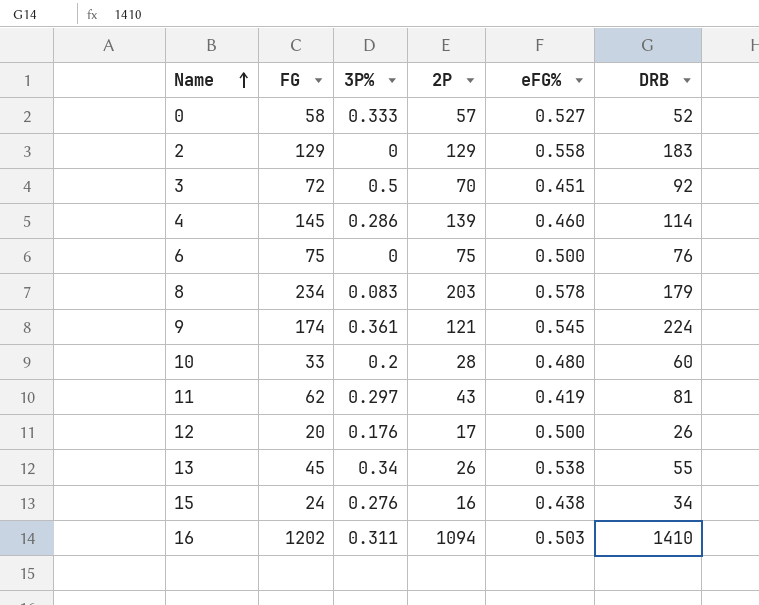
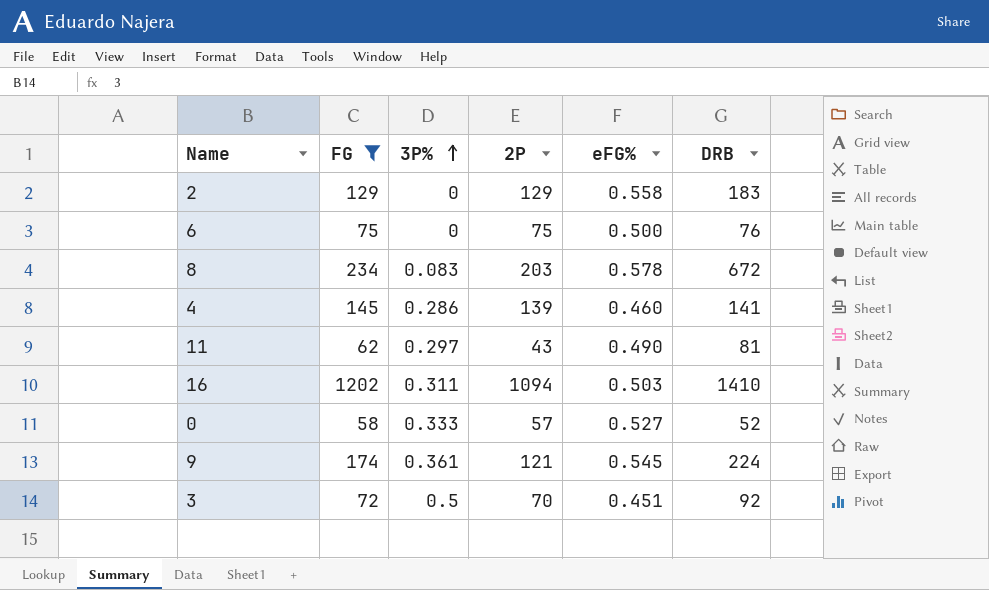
filter: none -> FG >= 58
row order: Name ascending -> 3P% ascending
8 | DRB: 179 -> 672
4 | DRB: 114 -> 141
11 | eFG%: 0.419 -> 0.490

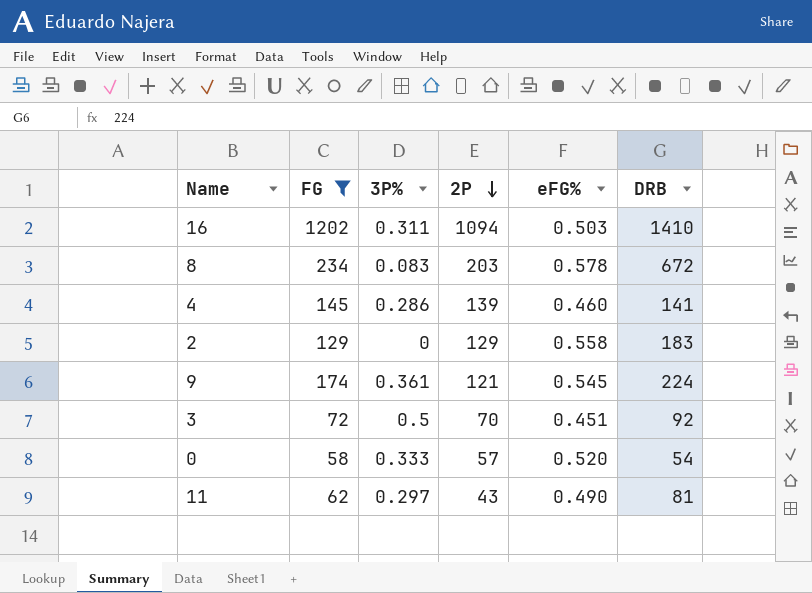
row order: 3P% ascending -> 2P descending
row 6: 75 | 0 | 75 | 0.500 | 76 -> none
0 | eFG%: 0.527 -> 0.520
0 | DRB: 52 -> 54

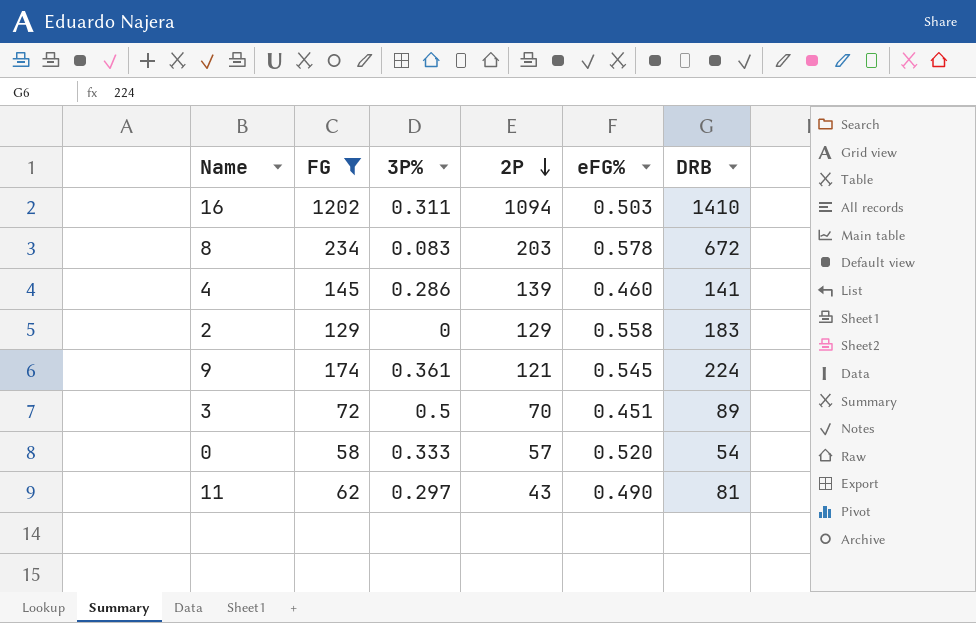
3 | DRB: 92 -> 89

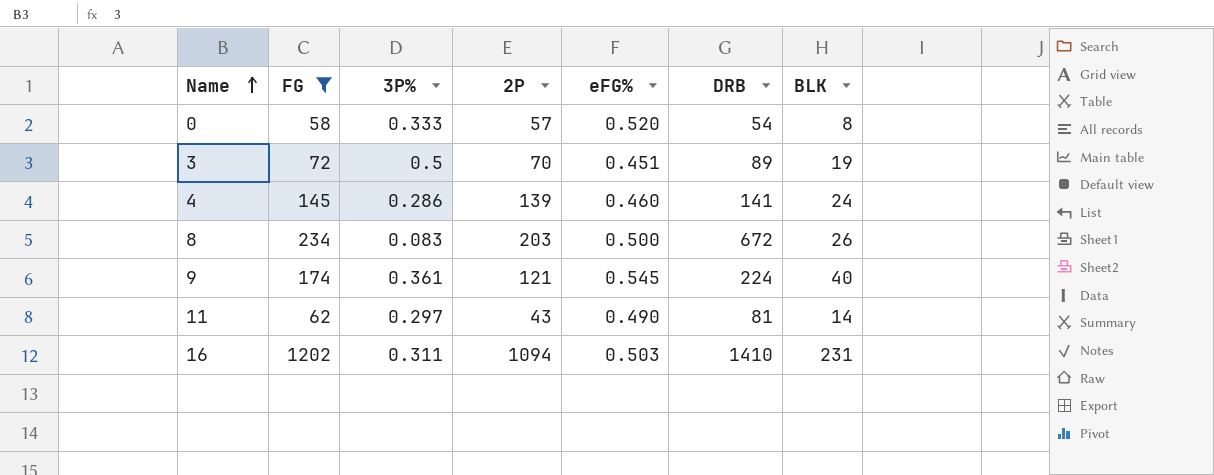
row order: 2P descending -> Name ascending
column BLK | position: none -> 7
row 2: 129 | 0 | 129 | 0.558 | 183 -> none
8 | eFG%: 0.578 -> 0.500

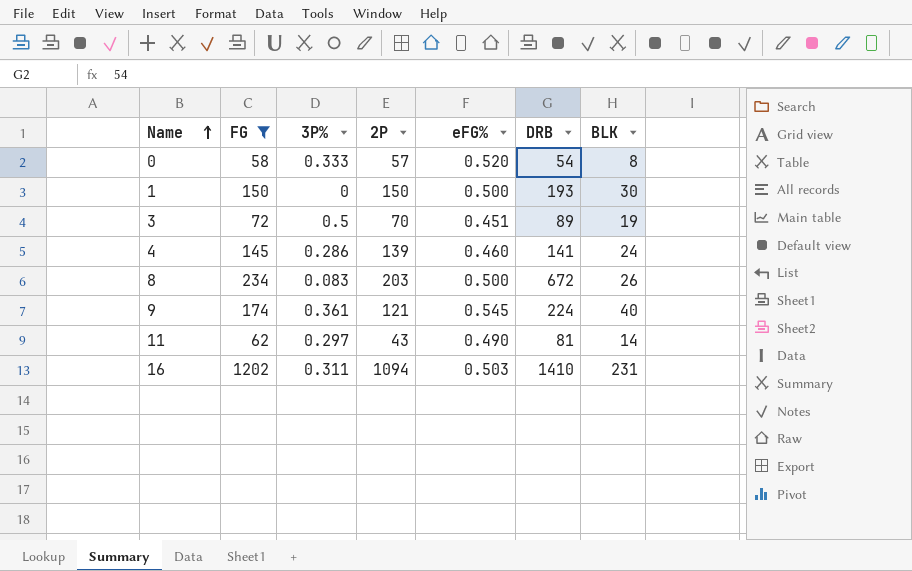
row 1: none -> 150 | 0 | 150 | 0.500 | 193 | 30

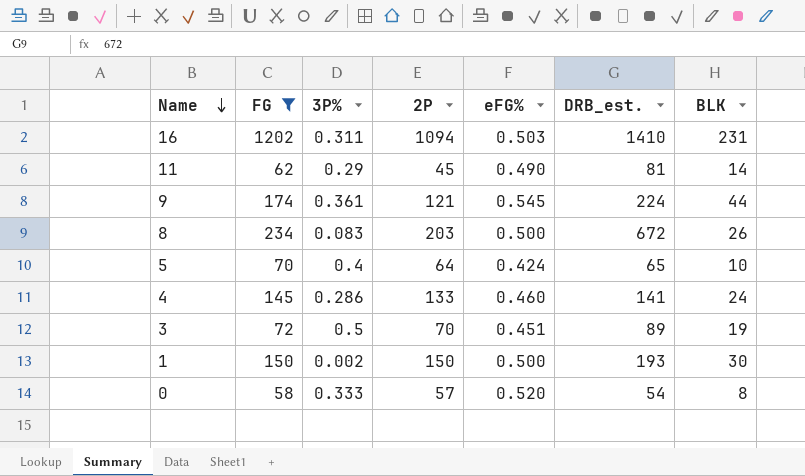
row order: Name ascending -> Name descending
column name: DRB -> DRB_est.
11 | 3P%: 0.297 -> 0.29
11 | 2P: 43 -> 45
9 | BLK: 40 -> 44
row 5: none -> 70 | 0.4 | 64 | 0.424 | 65 | 10
4 | 2P: 139 -> 133
1 | 3P%: 0 -> 0.002

